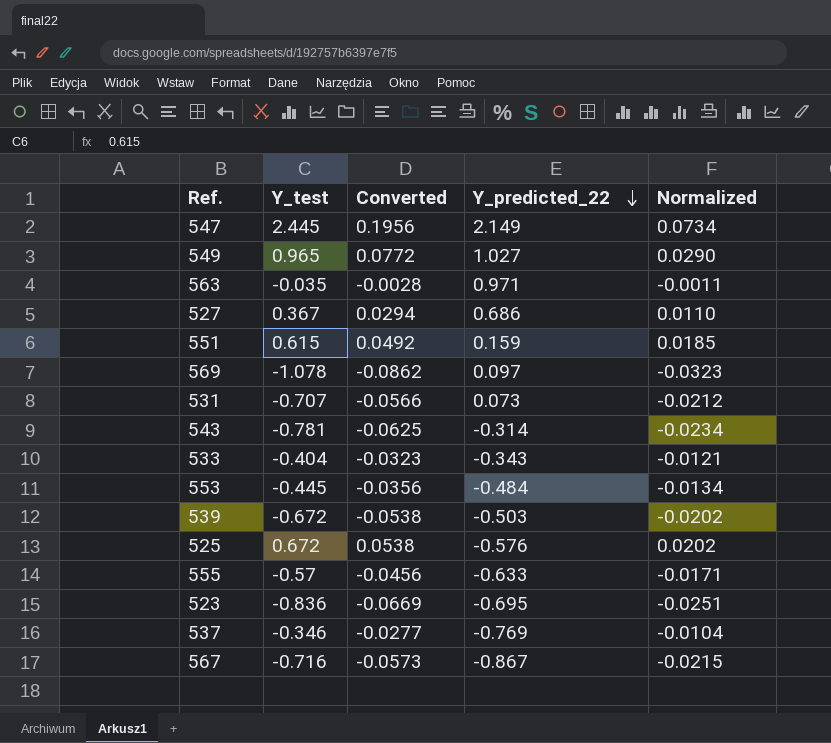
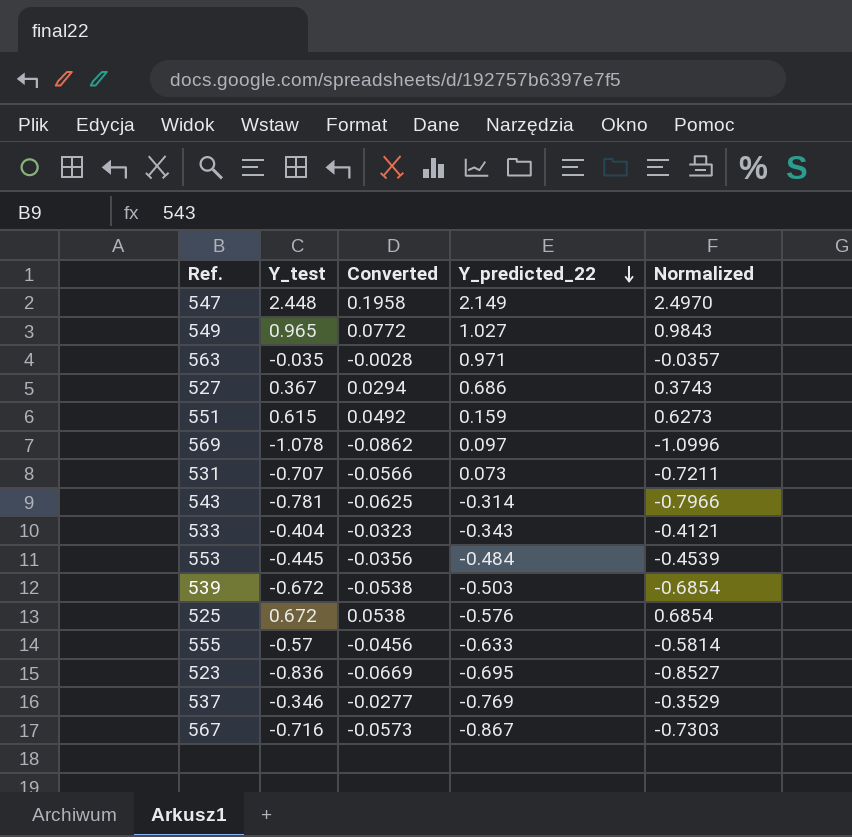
column Normalized | formula: [Y_test] * 0.03 -> [Y_test] * 1.02
547 | Y_test: 2.445 -> 2.448
547 | Converted: 0.1956 -> 0.1958

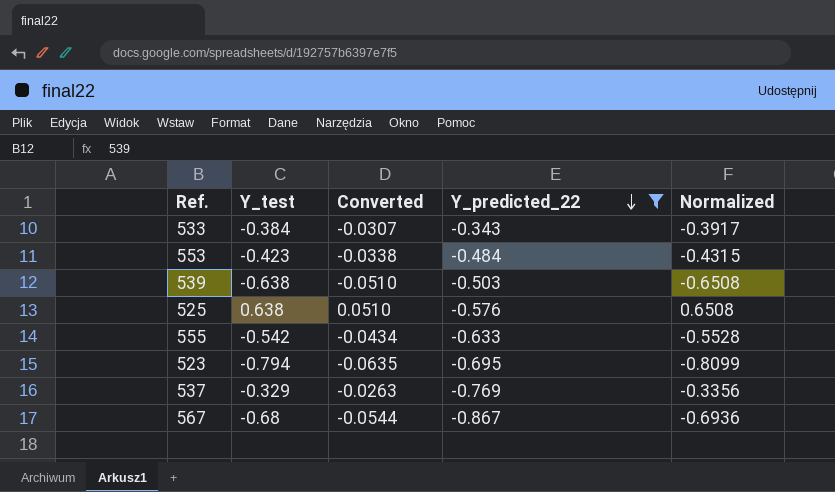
filter: none -> Y_predicted_22 <= -0.343
533 | Y_test: -0.404 -> -0.384
533 | Converted: -0.0323 -> -0.0307
533 | Normalized: -0.4121 -> -0.3917
553 | Y_test: -0.445 -> -0.423
553 | Converted: -0.0356 -> -0.0338
553 | Normalized: -0.4539 -> -0.4315
539 | Y_test: -0.672 -> -0.638
539 | Converted: -0.0538 -> -0.0510
539 | Normalized: -0.6854 -> -0.6508
525 | Y_test: 0.672 -> 0.638
525 | Converted: 0.0538 -> 0.0510
525 | Normalized: 0.6854 -> 0.6508
555 | Y_test: -0.57 -> -0.542
555 | Converted: -0.0456 -> -0.0434
555 | Normalized: -0.5814 -> -0.5528
523 | Y_test: -0.836 -> -0.794
523 | Converted: -0.0669 -> -0.0635
523 | Normalized: -0.8527 -> -0.8099
537 | Y_test: -0.346 -> -0.329
537 | Converted: -0.0277 -> -0.0263
537 | Normalized: -0.3529 -> -0.3356
567 | Y_test: -0.716 -> -0.68
567 | Converted: -0.0573 -> -0.0544
567 | Normalized: -0.7303 -> -0.6936

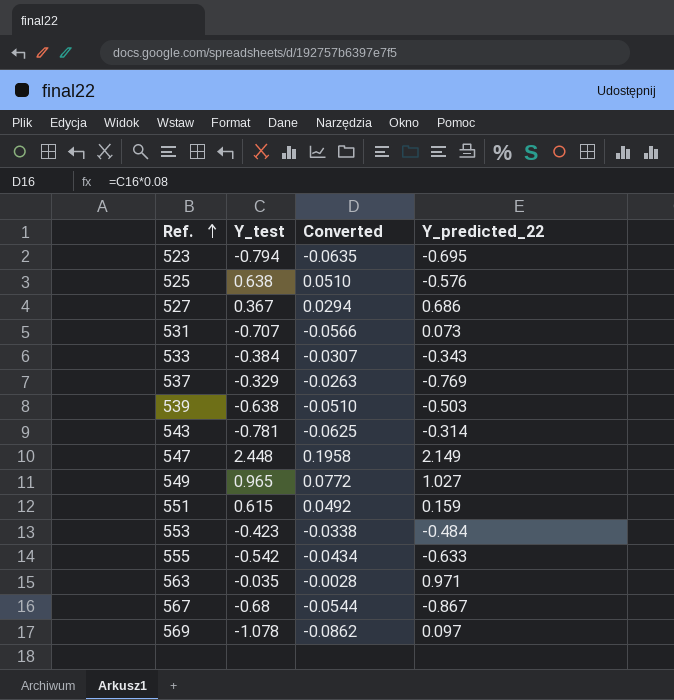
filter: Y_predicted_22 <= -0.343 -> none
row order: Y_predicted_22 descending -> Ref. ascending
column Normalized | formula: [Y_test] * 1.02 -> none

